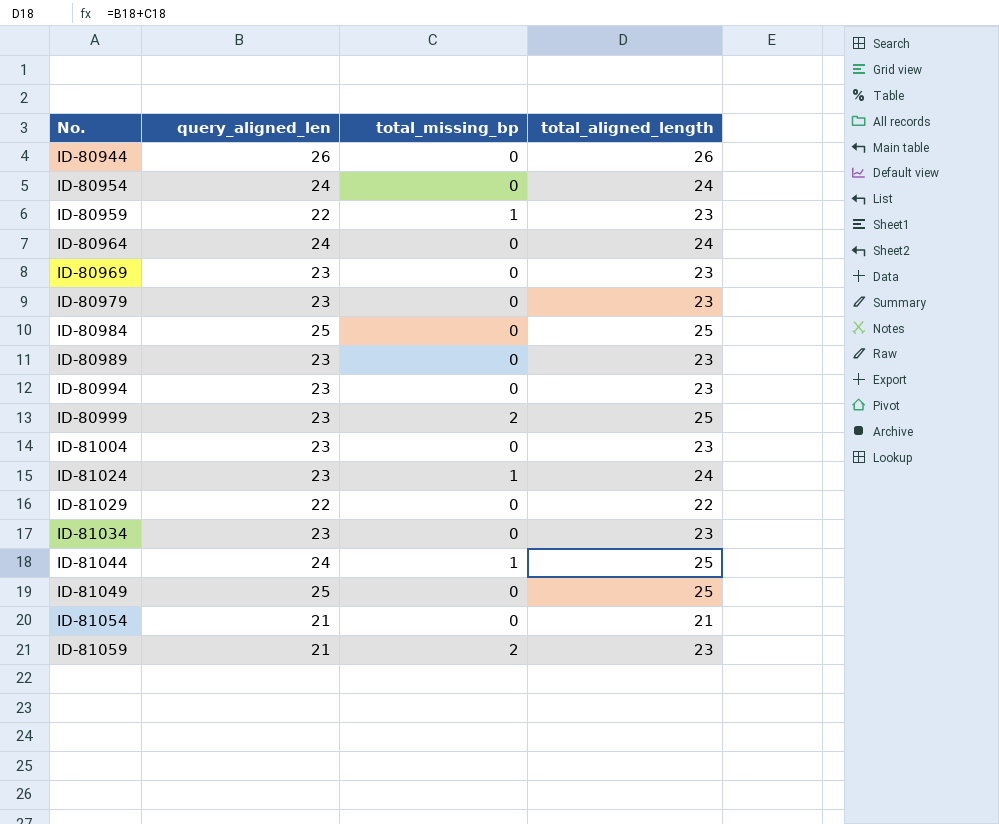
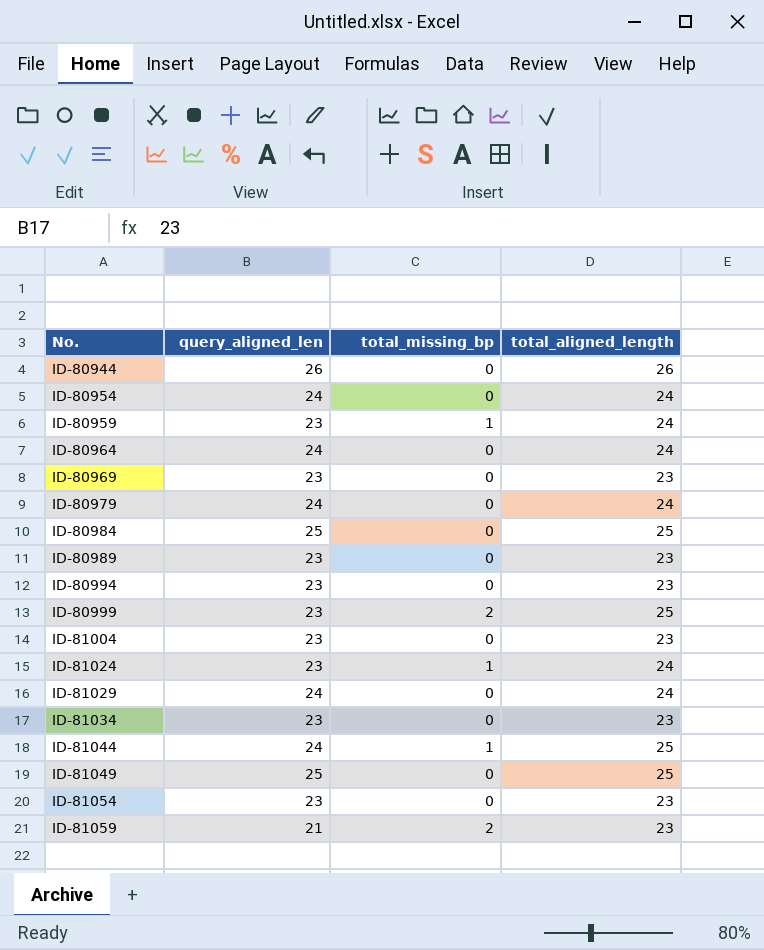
ID-80959 | query_aligned_len: 22 -> 23
ID-80959 | total_aligned_length: 23 -> 24
ID-80979 | query_aligned_len: 23 -> 24
ID-80979 | total_aligned_length: 23 -> 24
ID-81029 | query_aligned_len: 22 -> 24
ID-81029 | total_aligned_length: 22 -> 24
ID-81054 | query_aligned_len: 21 -> 23
ID-81054 | total_aligned_length: 21 -> 23

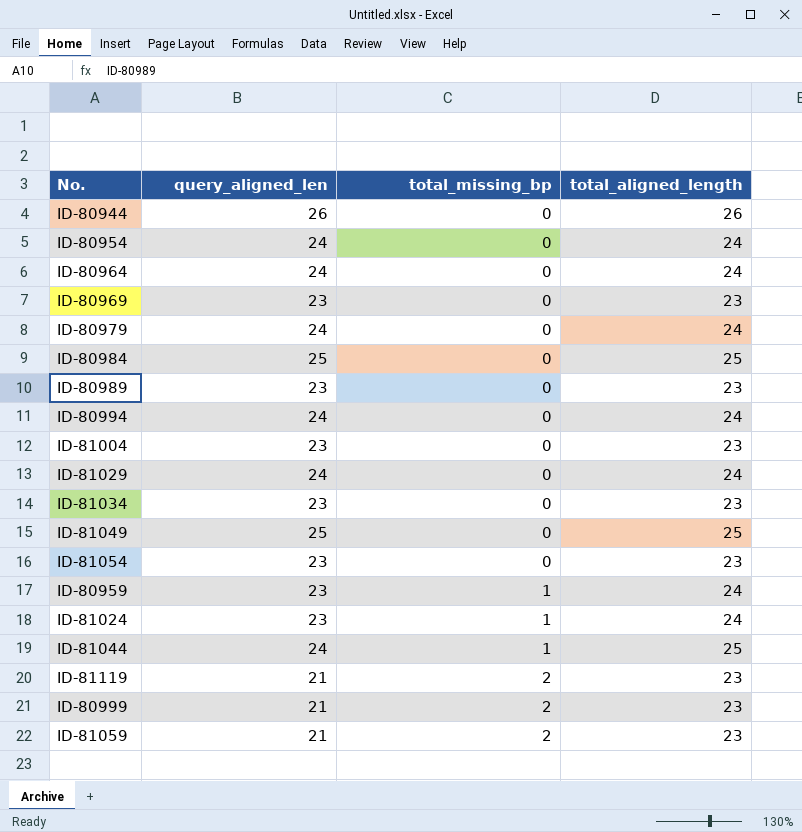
row order: No. ascending -> total_missing_bp ascending
ID-80994 | query_aligned_len: 23 -> 24
ID-80994 | total_aligned_length: 23 -> 24
row ID-81119: none -> 21 | 2 | 23
ID-80999 | query_aligned_len: 23 -> 21
ID-80999 | total_aligned_length: 25 -> 23

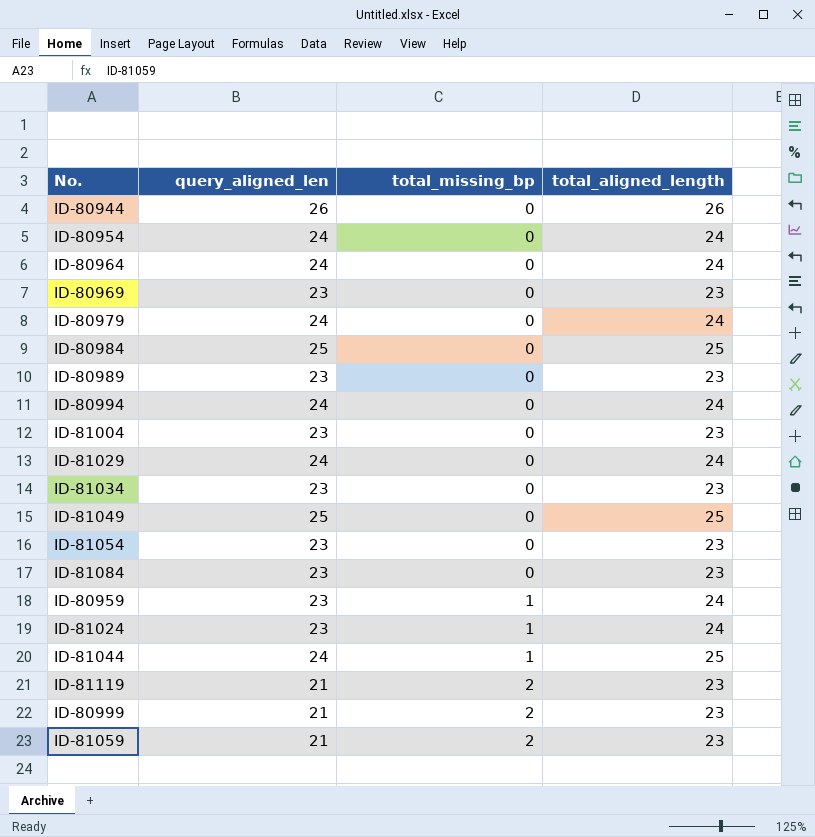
row ID-81084: none -> 23 | 0 | 23

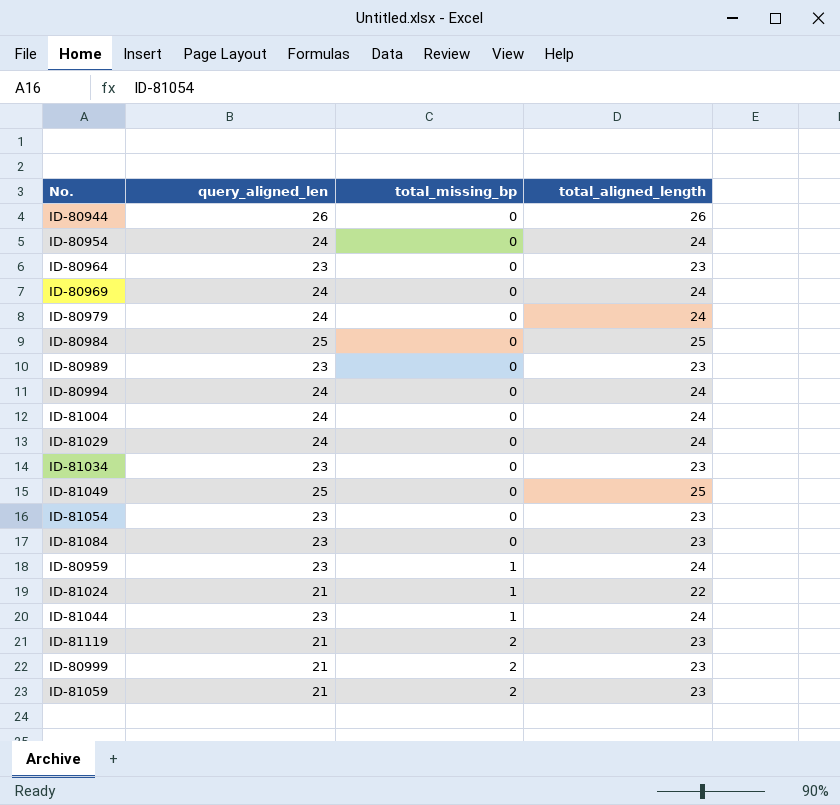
ID-80964 | query_aligned_len: 24 -> 23
ID-80964 | total_aligned_length: 24 -> 23
ID-80969 | query_aligned_len: 23 -> 24
ID-80969 | total_aligned_length: 23 -> 24
ID-81004 | query_aligned_len: 23 -> 24
ID-81004 | total_aligned_length: 23 -> 24
ID-81024 | query_aligned_len: 23 -> 21
ID-81024 | total_aligned_length: 24 -> 22
ID-81044 | query_aligned_len: 24 -> 23
ID-81044 | total_aligned_length: 25 -> 24

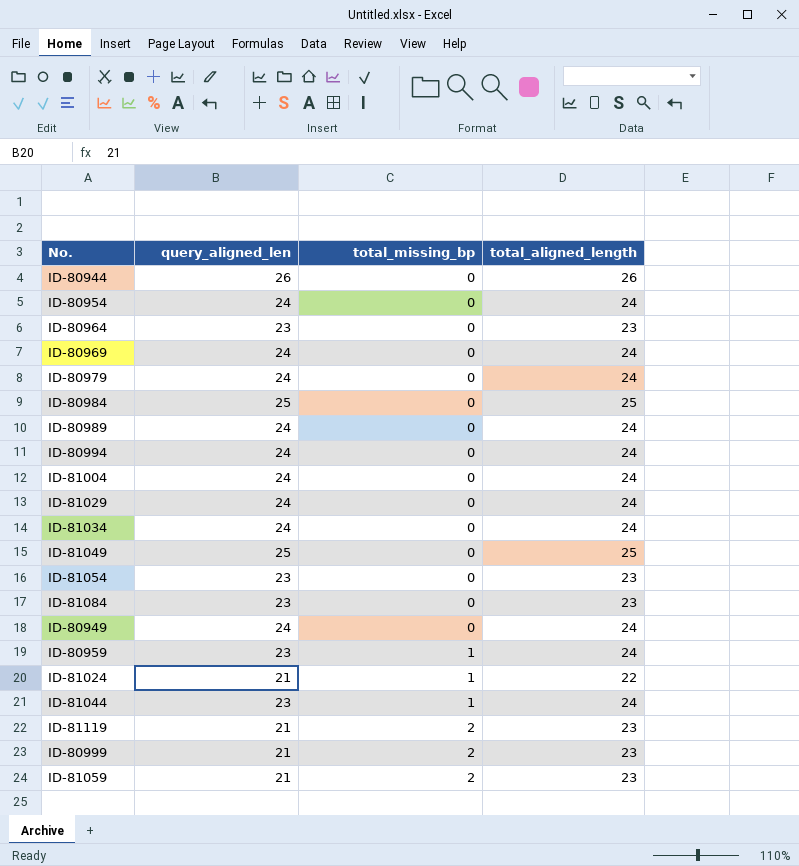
ID-80989 | query_aligned_len: 23 -> 24
ID-80989 | total_aligned_length: 23 -> 24
ID-81034 | query_aligned_len: 23 -> 24
ID-81034 | total_aligned_length: 23 -> 24
row ID-80949: none -> 24 | 0 | 24

